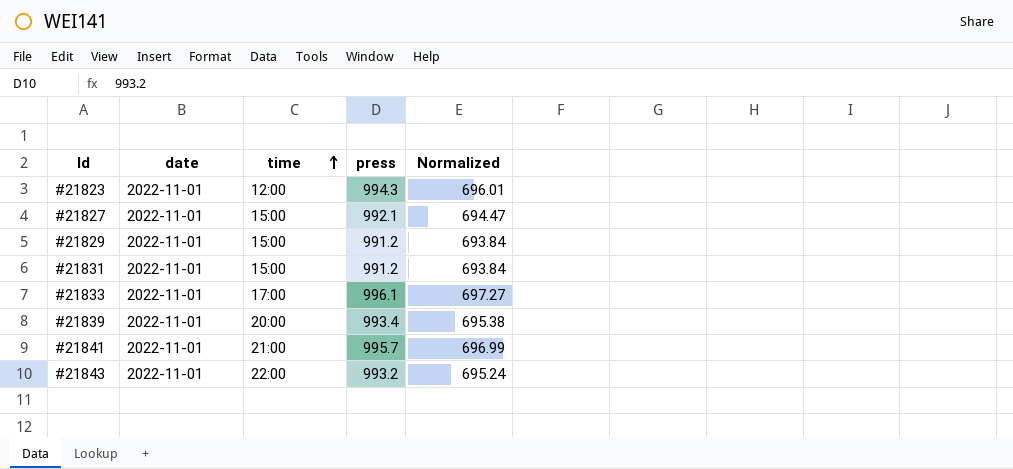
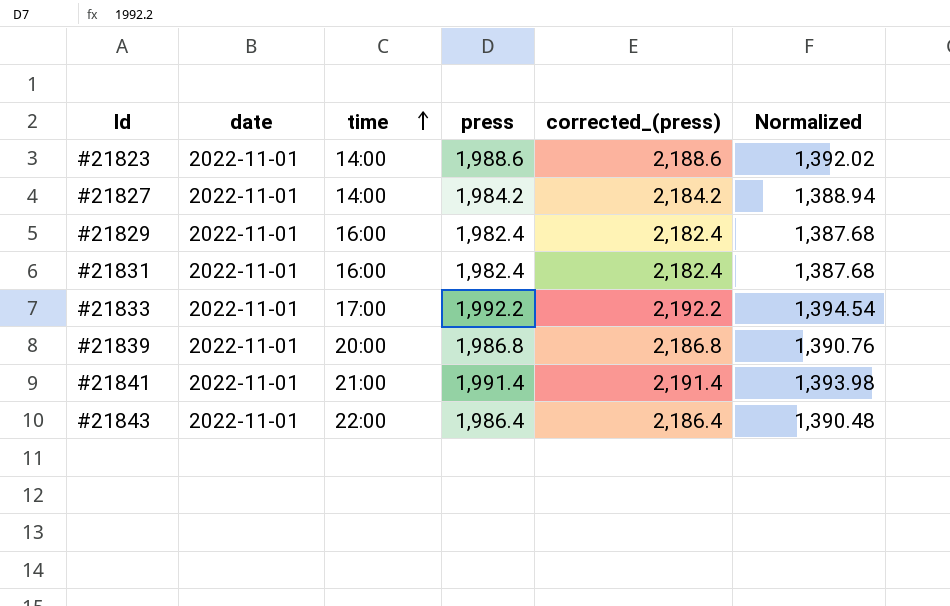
column corrected_(press) | formula: none -> [press] + 200
#21823 | time: 12:00 -> 14:00
#21823 | press: 994.3 -> 1,988.6
#21823 | Normalized: 696.01 -> 1,392.02
#21827 | time: 15:00 -> 14:00
#21827 | press: 992.1 -> 1,984.2
#21827 | Normalized: 694.47 -> 1,388.94
#21829 | time: 15:00 -> 16:00
#21829 | press: 991.2 -> 1,982.4
#21829 | Normalized: 693.84 -> 1,387.68
#21831 | time: 15:00 -> 16:00
#21831 | press: 991.2 -> 1,982.4
#21831 | Normalized: 693.84 -> 1,387.68
#21833 | press: 996.1 -> 1,992.2
#21833 | Normalized: 697.27 -> 1,394.54
#21839 | press: 993.4 -> 1,986.8
#21839 | Normalized: 695.38 -> 1,390.76
#21841 | press: 995.7 -> 1,991.4
#21841 | Normalized: 696.99 -> 1,393.98
#21843 | press: 993.2 -> 1,986.4
#21843 | Normalized: 695.24 -> 1,390.48

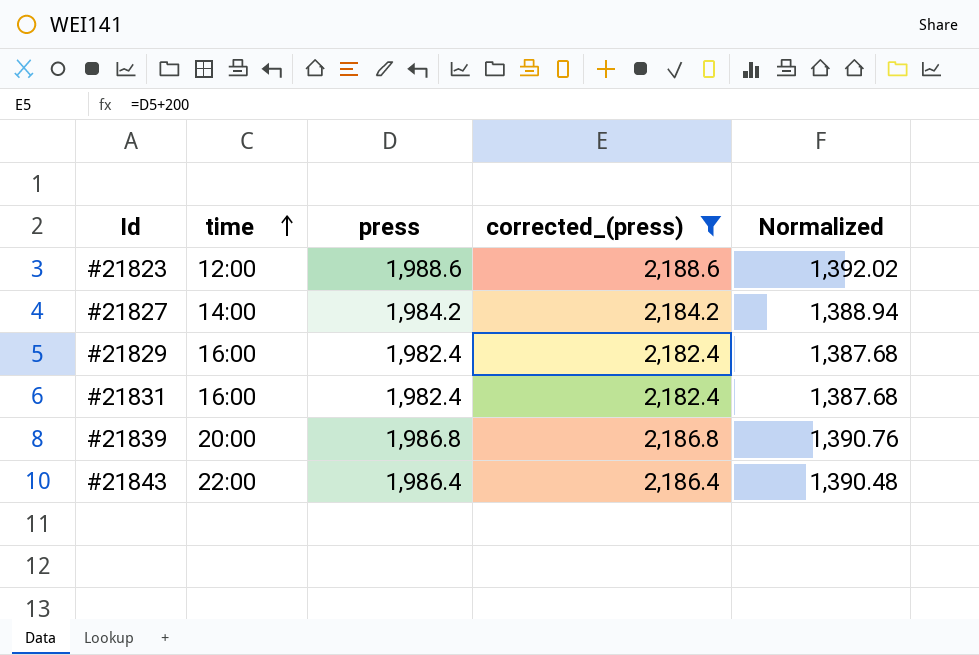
filter: none -> corrected_(press) <= 2,188.6
column date | position: 2 -> none
#21823 | time: 14:00 -> 12:00

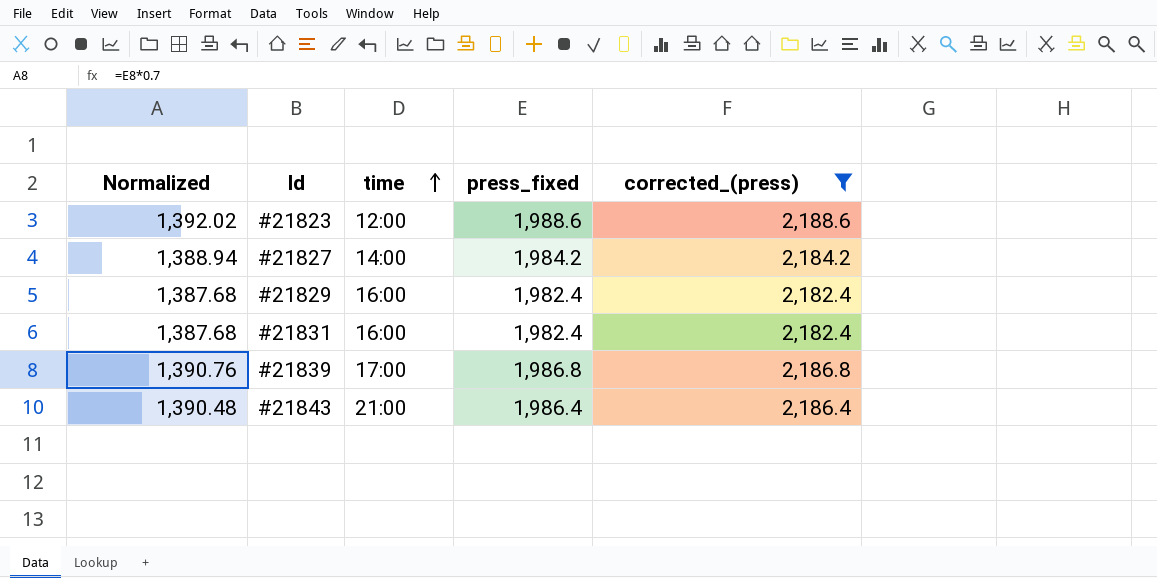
column Normalized | position: 5 -> 1
column name: press -> press_fixed
#21839 | time: 20:00 -> 17:00
#21843 | time: 22:00 -> 21:00

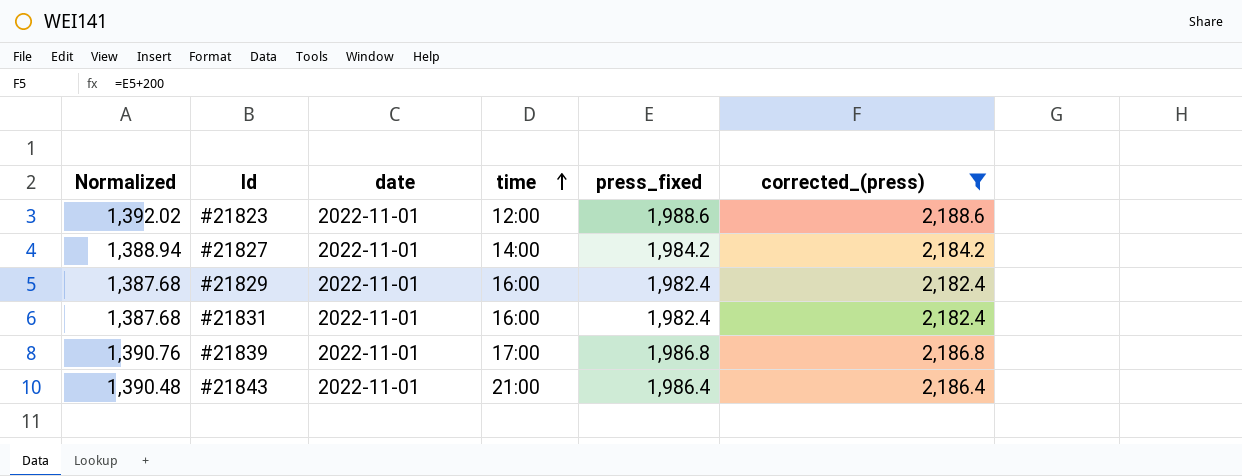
column date | position: none -> 3

